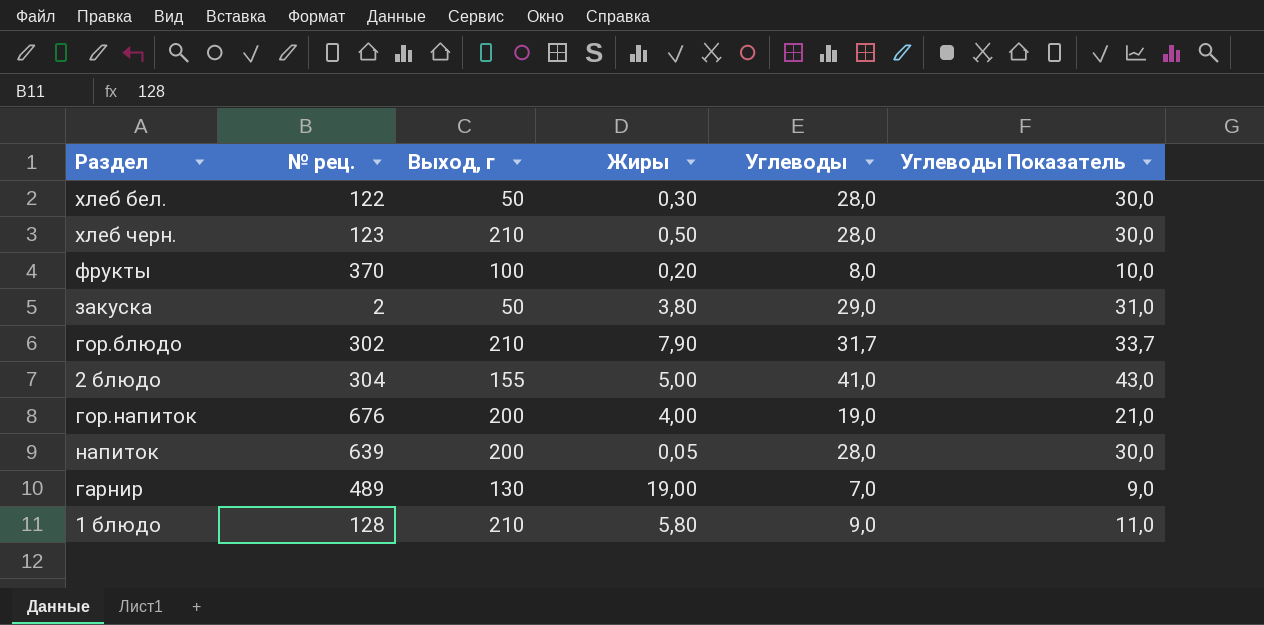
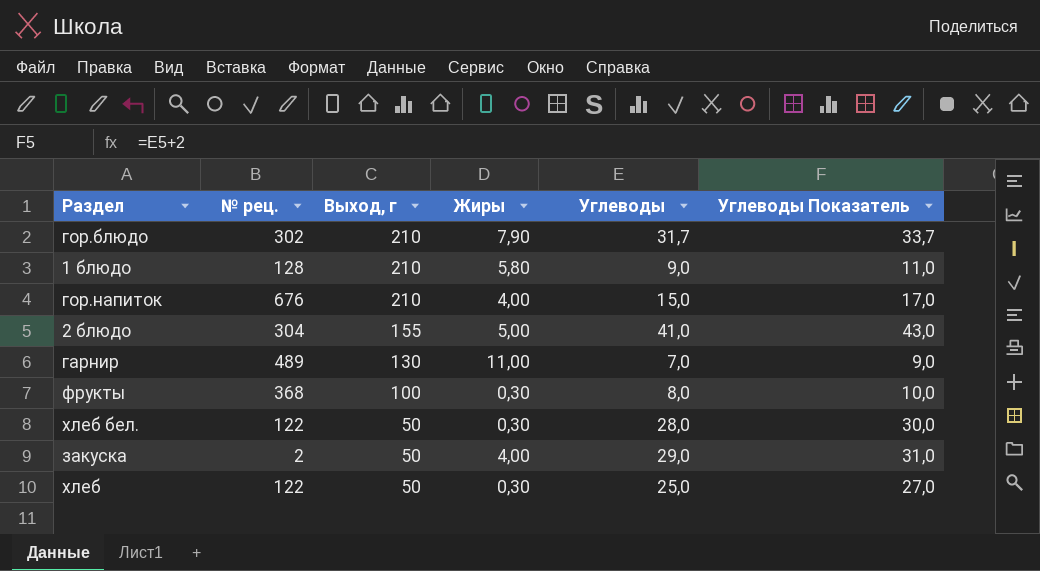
row order: none -> Выход, г descending
row хлеб черн.: 123 | 210 | 0,50 | 28,0 | 30,0 -> none
row напиток: 639 | 200 | 0,05 | 28,0 | 30,0 -> none
гор.напиток | Выход, г: 200 -> 210
гор.напиток | Углеводы: 19,0 -> 15,0
гор.напиток | Углеводы Показатель: 21,0 -> 17,0
гарнир | Жиры: 19,00 -> 11,00
фрукты | № рец.: 370 -> 368
фрукты | Жиры: 0,20 -> 0,30
закуска | Жиры: 3,80 -> 4,00
row хлеб: none -> 122 | 50 | 0,30 | 25,0 | 27,0

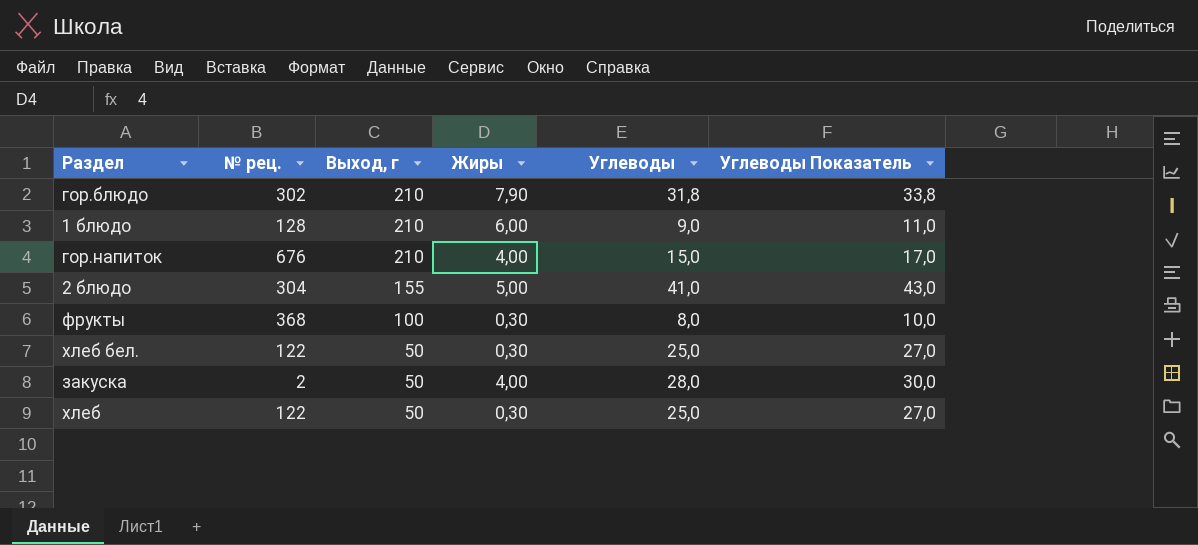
row гарнир: 489 | 130 | 11,00 | 7,0 | 9,0 -> none
гор.блюдо | Углеводы: 31,7 -> 31,8
гор.блюдо | Углеводы Показатель: 33,7 -> 33,8
1 блюдо | Жиры: 5,80 -> 6,00
хлеб бел. | Углеводы: 28,0 -> 25,0
хлеб бел. | Углеводы Показатель: 30,0 -> 27,0
закуска | Углеводы: 29,0 -> 28,0
закуска | Углеводы Показатель: 31,0 -> 30,0

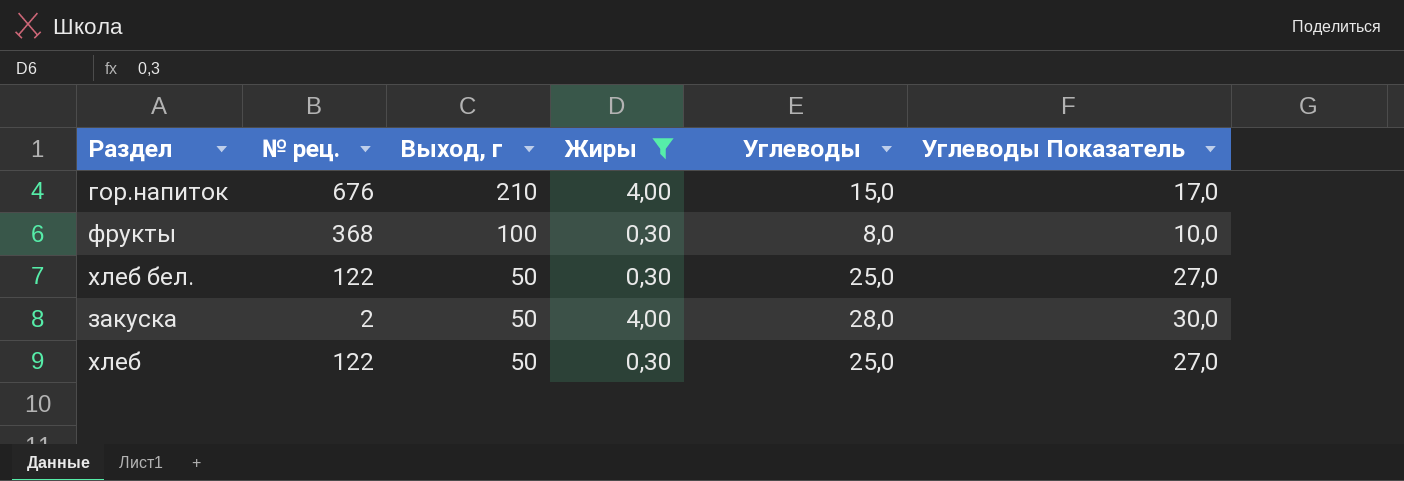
filter: none -> Жиры <= 4,00

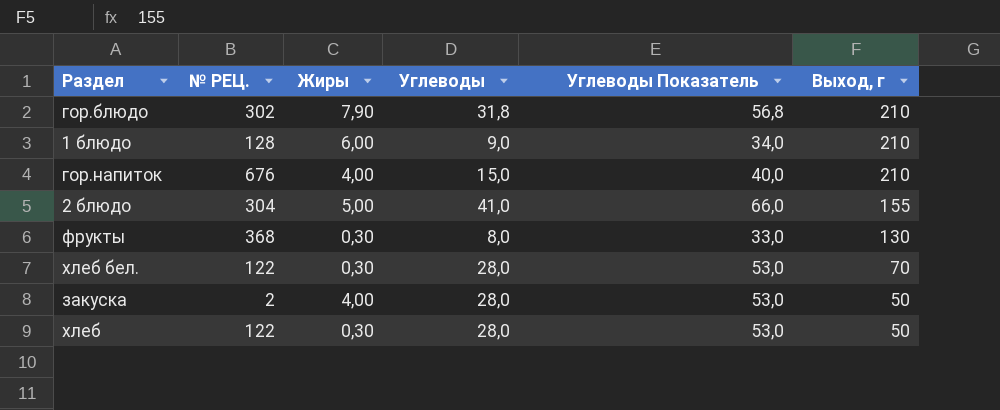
filter: Жиры <= 4,00 -> none
column name: № рец. -> № РЕЦ.
column Углеводы Показатель | formula: [Углеводы] + 2 -> [Углеводы] + 25
column Выход, г | position: 3 -> 6
фрукты | Выход, г: 100 -> 130
хлеб бел. | Углеводы: 25,0 -> 28,0
хлеб бел. | Выход, г: 50 -> 70
хлеб | Углеводы: 25,0 -> 28,0

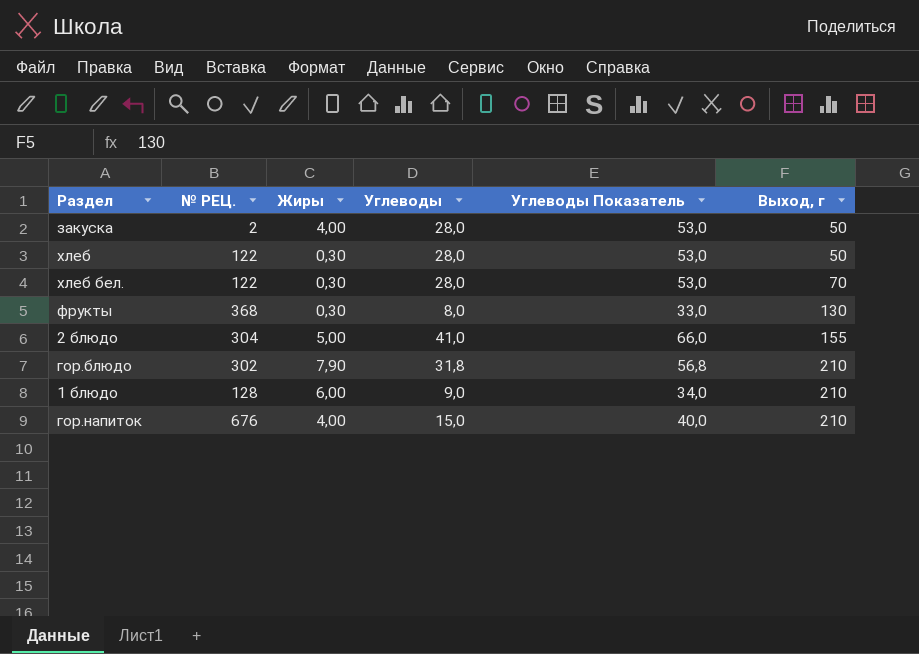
row order: Выход, г descending -> Выход, г ascending

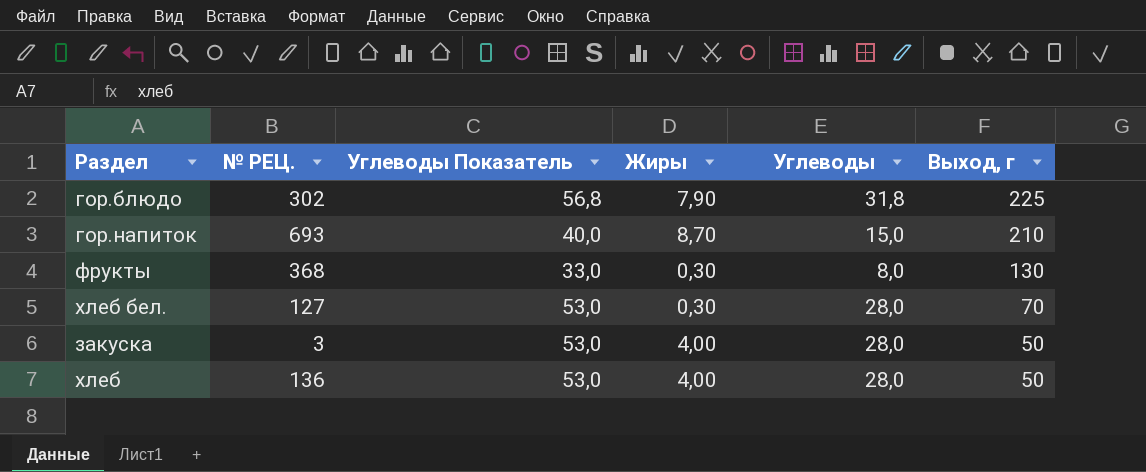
row order: Выход, г ascending -> Выход, г descending
column Углеводы Показатель | position: 5 -> 3
row 2 блюдо: 304 | 5,00 | 41,0 | 66,0 | 155 -> none
row 1 блюдо: 128 | 6,00 | 9,0 | 34,0 | 210 -> none
гор.блюдо | Выход, г: 210 -> 225
гор.напиток | № РЕЦ.: 676 -> 693
гор.напиток | Жиры: 4,00 -> 8,70
хлеб бел. | № РЕЦ.: 122 -> 127
закуска | № РЕЦ.: 2 -> 3
хлеб | № РЕЦ.: 122 -> 136
хлеб | Жиры: 0,30 -> 4,00

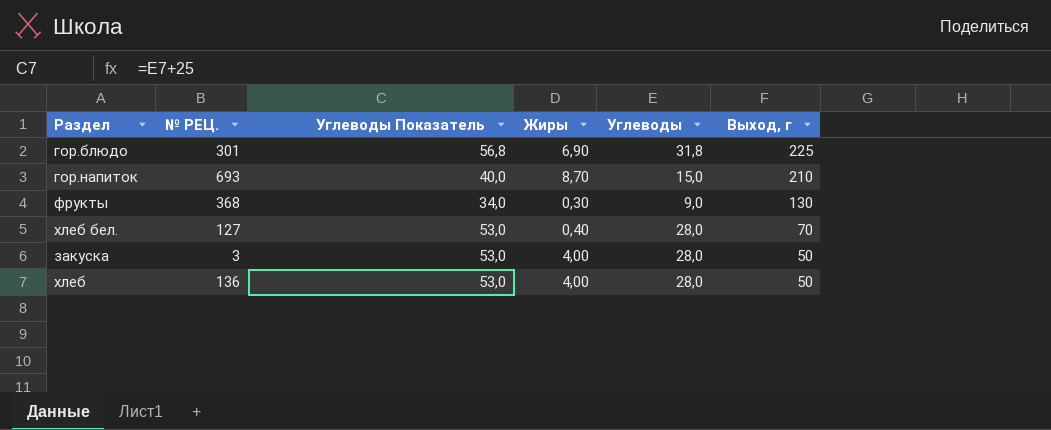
гор.блюдо | № РЕЦ.: 302 -> 301
гор.блюдо | Жиры: 7,90 -> 6,90
фрукты | Углеводы Показатель: 33,0 -> 34,0
фрукты | Углеводы: 8,0 -> 9,0
хлеб бел. | Жиры: 0,30 -> 0,40

